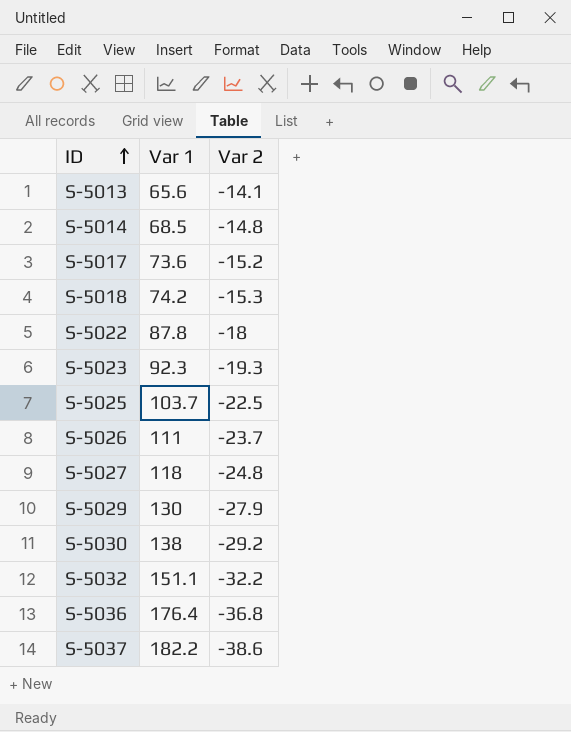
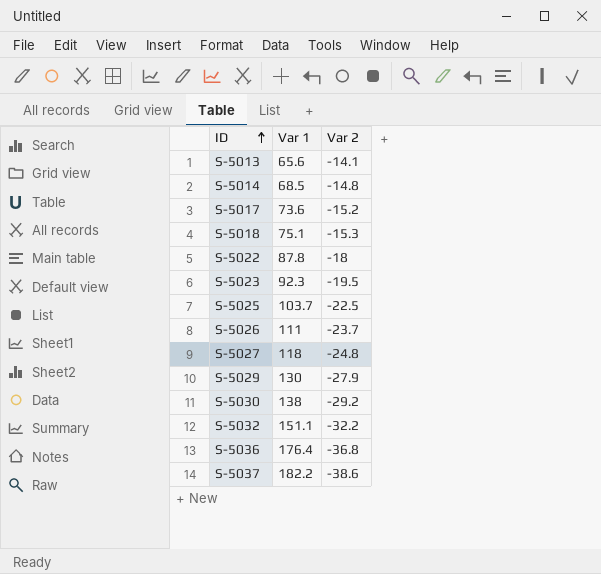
S-5018 | Var 1: 74.2 -> 75.1
S-5023 | Var 2: -19.3 -> -19.5

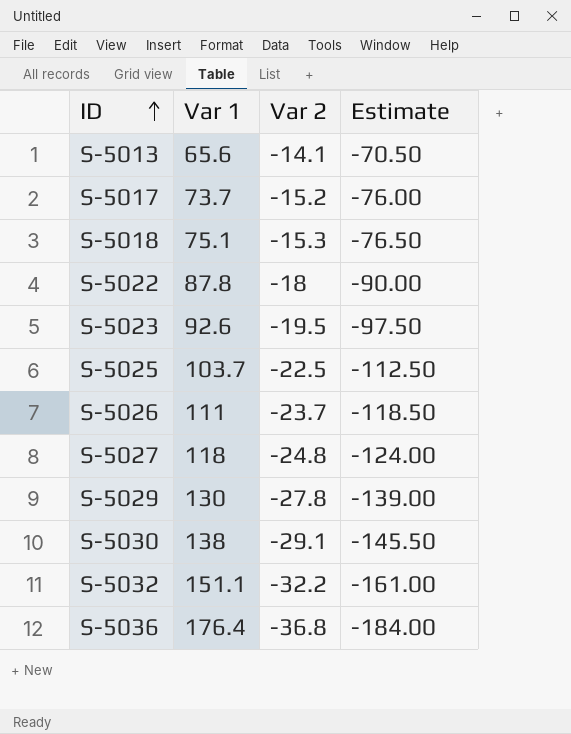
column Estimate | formula: none -> [Var 2] * 5
row S-5014: 68.5 | -14.8 -> none
row S-5037: 182.2 | -38.6 -> none
S-5017 | Var 1: 73.6 -> 73.7
S-5023 | Var 1: 92.3 -> 92.6
S-5029 | Var 2: -27.9 -> -27.8
S-5030 | Var 2: -29.2 -> -29.1

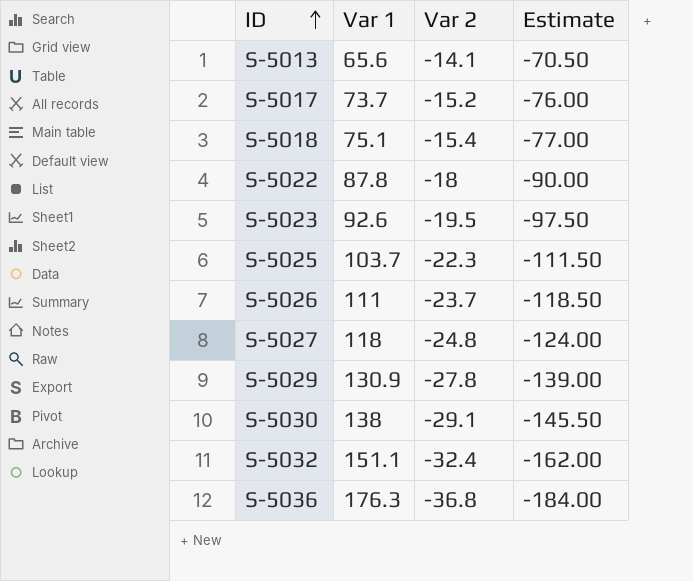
S-5018 | Var 2: -15.3 -> -15.4
S-5018 | Estimate: -76.50 -> -77.00
S-5025 | Var 2: -22.5 -> -22.3
S-5025 | Estimate: -112.50 -> -111.50
S-5029 | Var 1: 130 -> 130.9
S-5032 | Var 2: -32.2 -> -32.4
S-5032 | Estimate: -161.00 -> -162.00
S-5036 | Var 1: 176.4 -> 176.3

